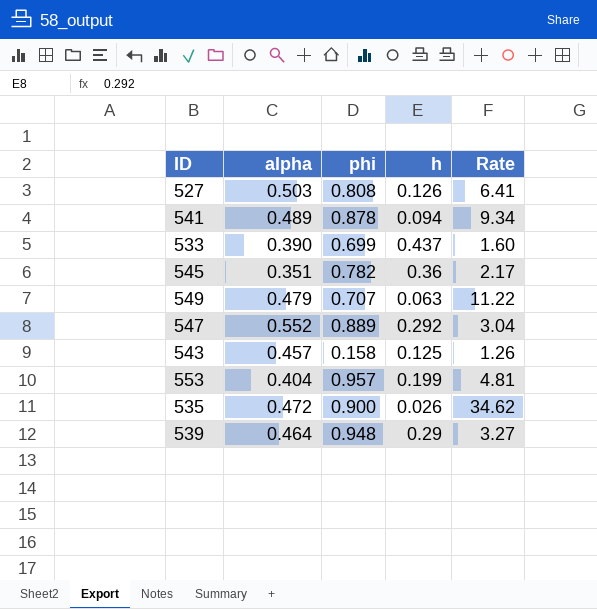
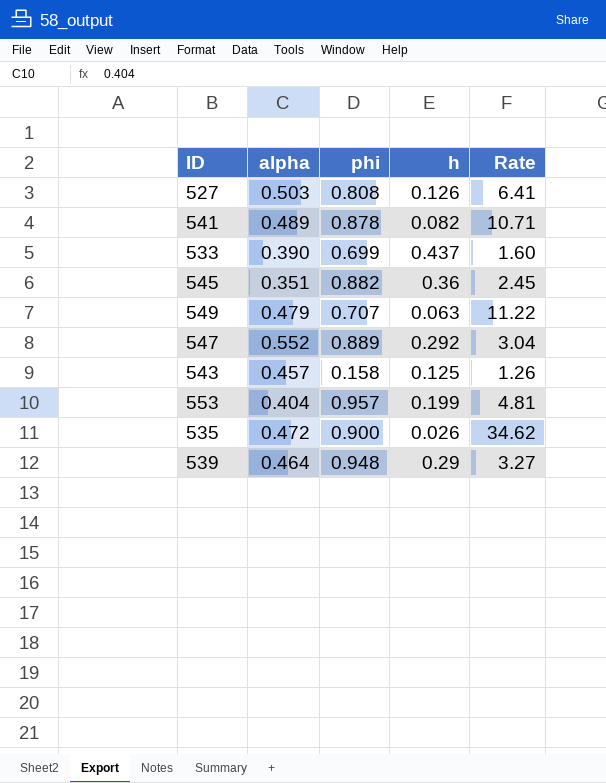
541 | h: 0.094 -> 0.082
541 | Rate: 9.34 -> 10.71
545 | phi: 0.782 -> 0.882
545 | Rate: 2.17 -> 2.45

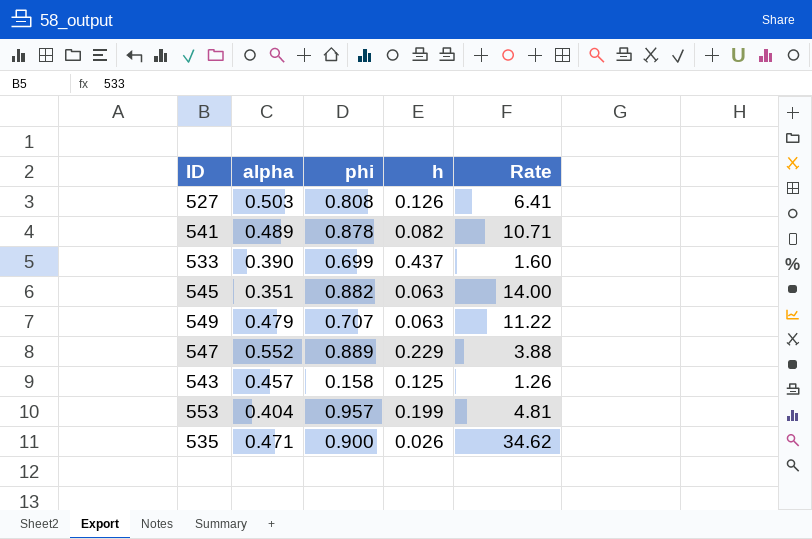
row 539: 0.464 | 0.948 | 0.29 | 3.27 -> none
545 | h: 0.36 -> 0.063
545 | Rate: 2.45 -> 14.00
547 | h: 0.292 -> 0.229
547 | Rate: 3.04 -> 3.88
535 | alpha: 0.472 -> 0.471

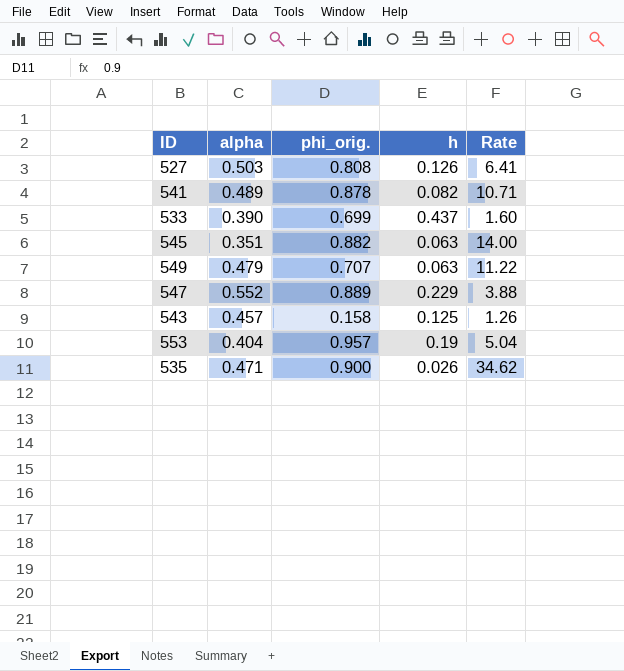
column name: phi -> phi_orig.
553 | h: 0.199 -> 0.19
553 | Rate: 4.81 -> 5.04

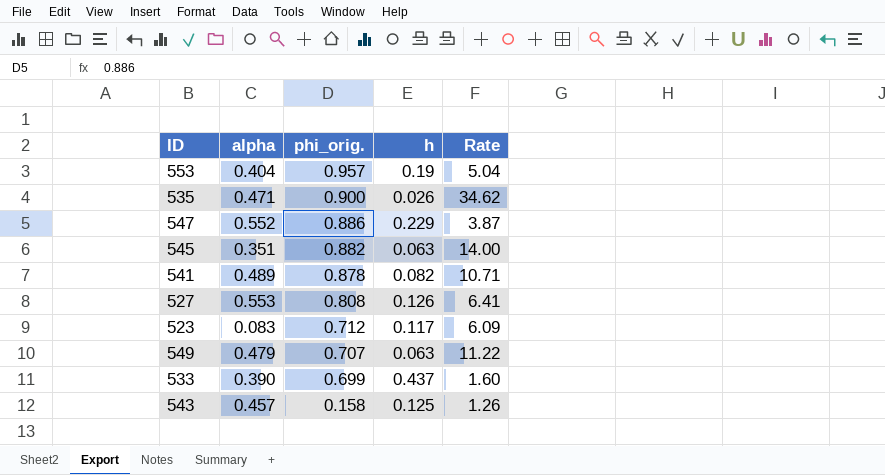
row order: none -> phi_orig. descending
547 | phi_orig.: 0.889 -> 0.886
547 | Rate: 3.88 -> 3.87
527 | alpha: 0.503 -> 0.553
row 523: none -> 0.083 | 0.712 | 0.117 | 6.09

